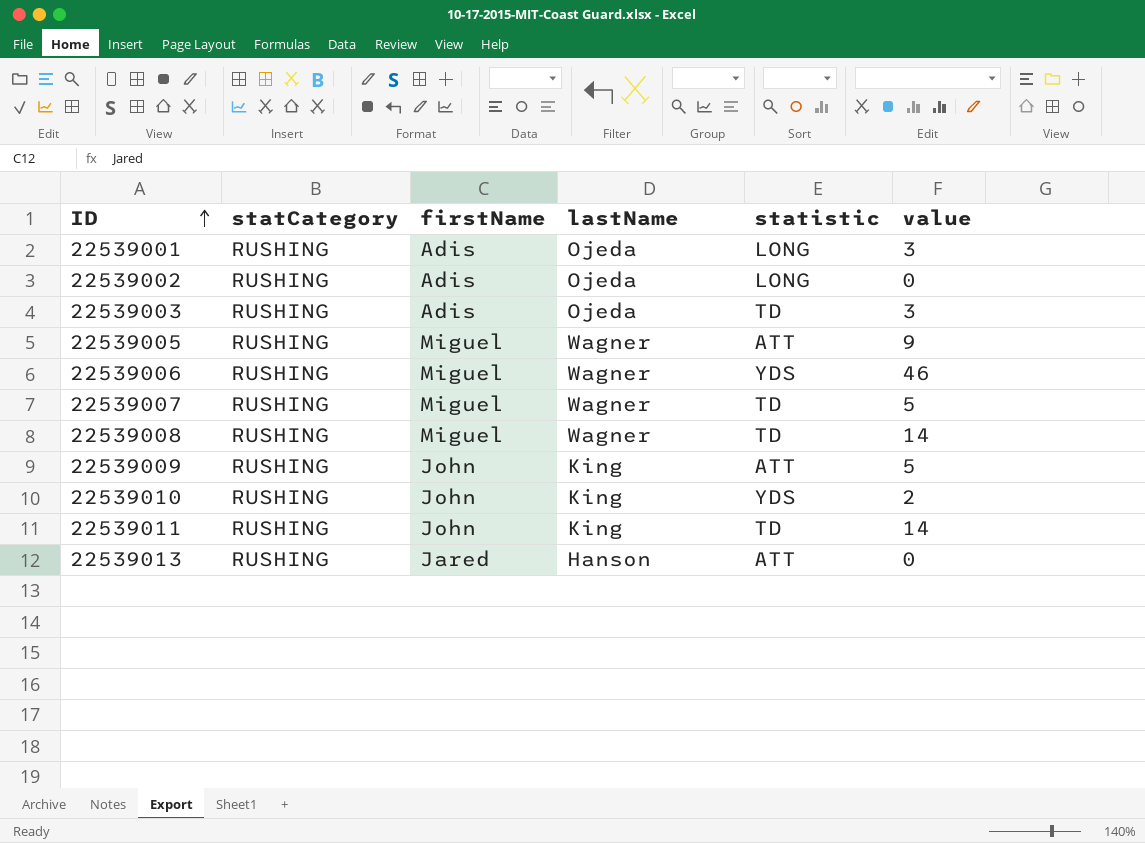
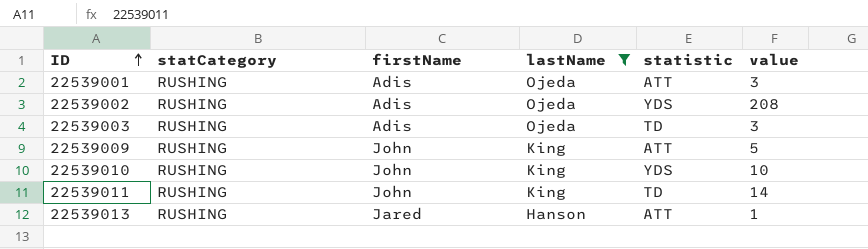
filter: none -> lastName != Wagner
22539001 | statistic: LONG -> ATT
22539002 | statistic: LONG -> YDS
22539002 | value: 0 -> 208
22539010 | value: 2 -> 10
22539013 | value: 0 -> 1

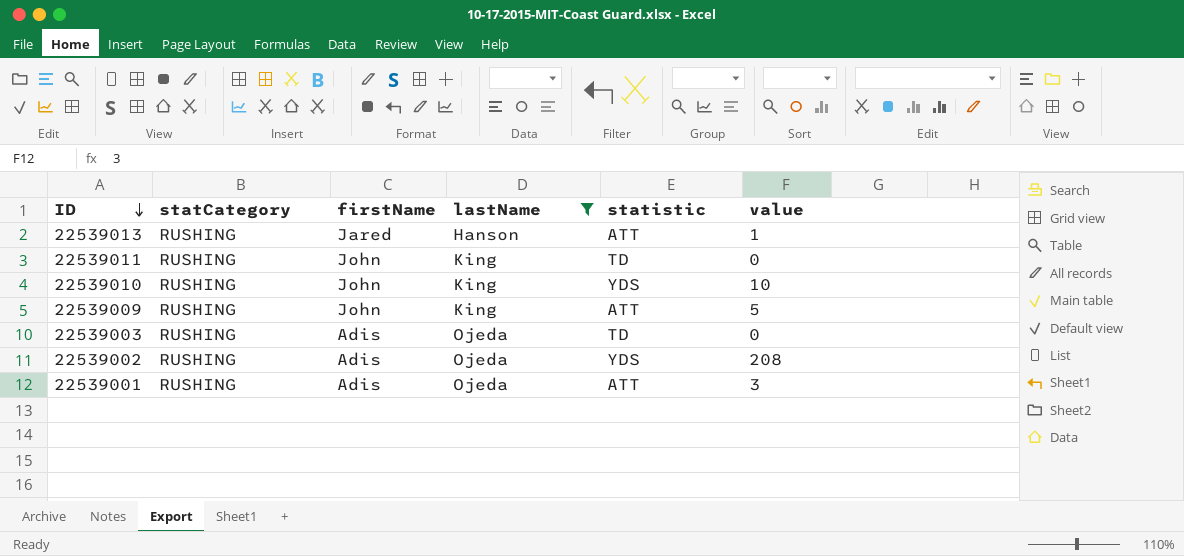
row order: ID ascending -> ID descending
22539011 | value: 14 -> 0
22539003 | value: 3 -> 0

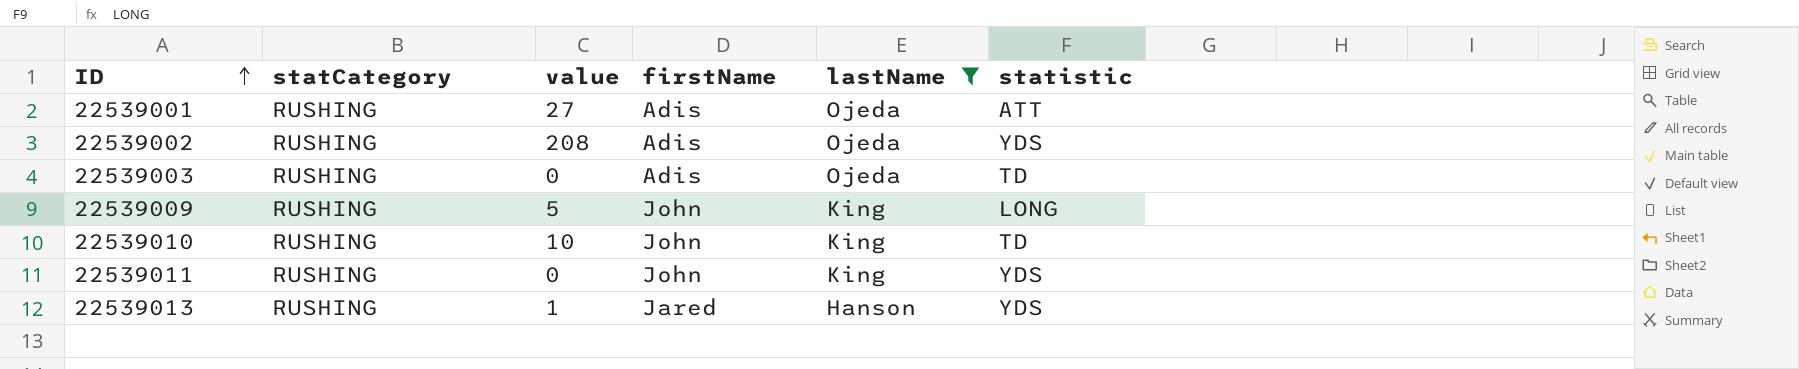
row order: ID descending -> ID ascending
column value | position: 6 -> 3
22539001 | value: 3 -> 27
22539009 | statistic: ATT -> LONG
22539010 | statistic: YDS -> TD
22539011 | statistic: TD -> YDS
22539013 | statistic: ATT -> YDS

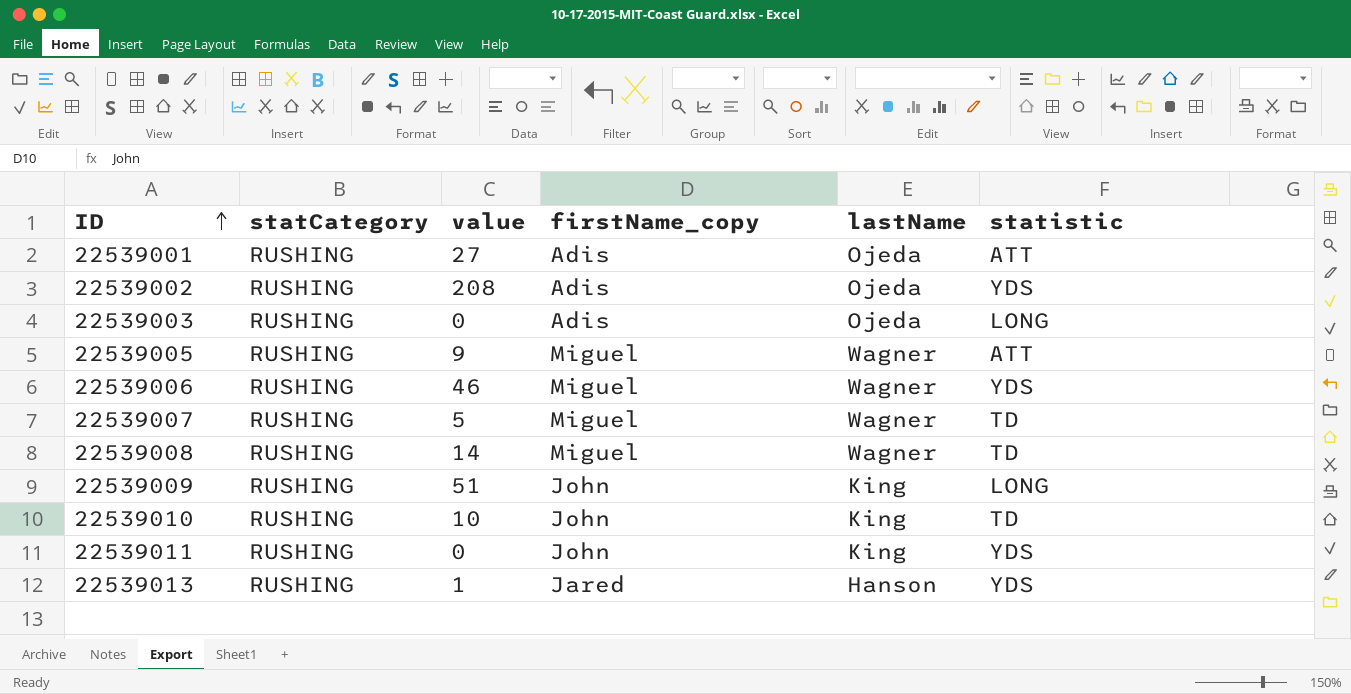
filter: lastName != Wagner -> none
column name: firstName -> firstName_copy
22539003 | statistic: TD -> LONG
22539009 | value: 5 -> 51

